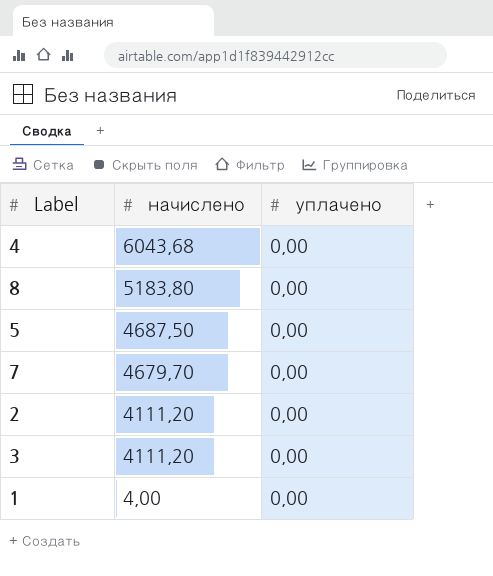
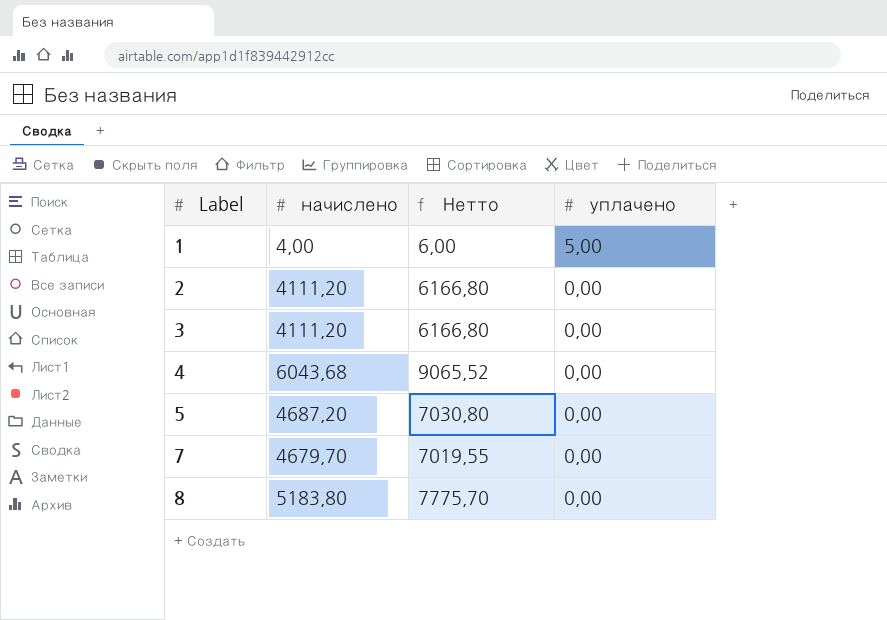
row order: начислено descending -> Label ascending
column Нетто | formula: none -> [начислено] * 1,5
1 | уплачено: 0,00 -> 5,00
5 | начислено: 4687,50 -> 4687,20

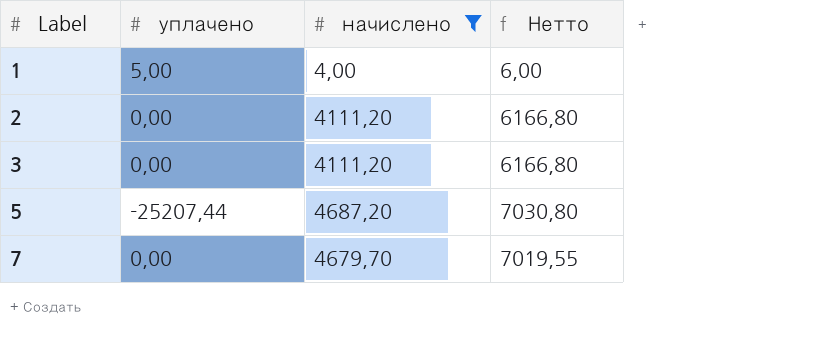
filter: none -> начислено <= 4687,20
column уплачено | position: 4 -> 2
5 | уплачено: 0,00 -> -25207,44

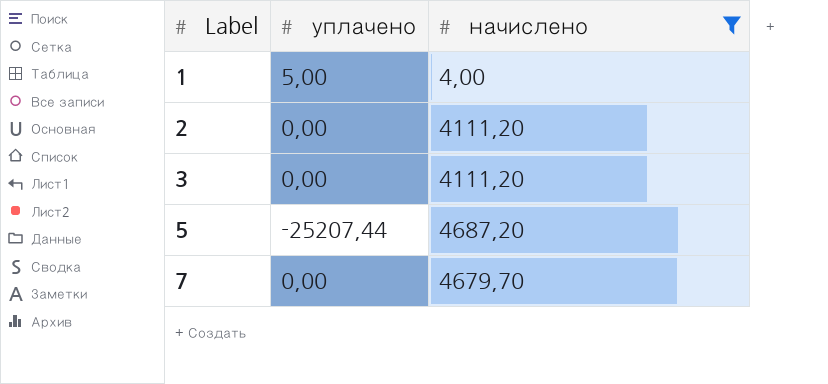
column Нетто | formula: [начислено] * 1,5 -> none

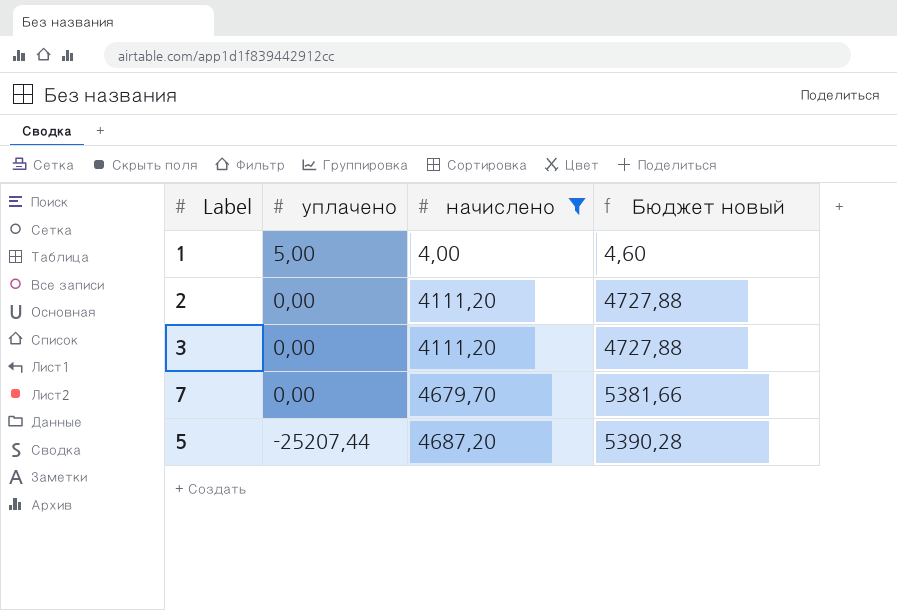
row order: Label ascending -> уплачено descending
column Бюджет новый | formula: none -> [начислено] * 1,15

